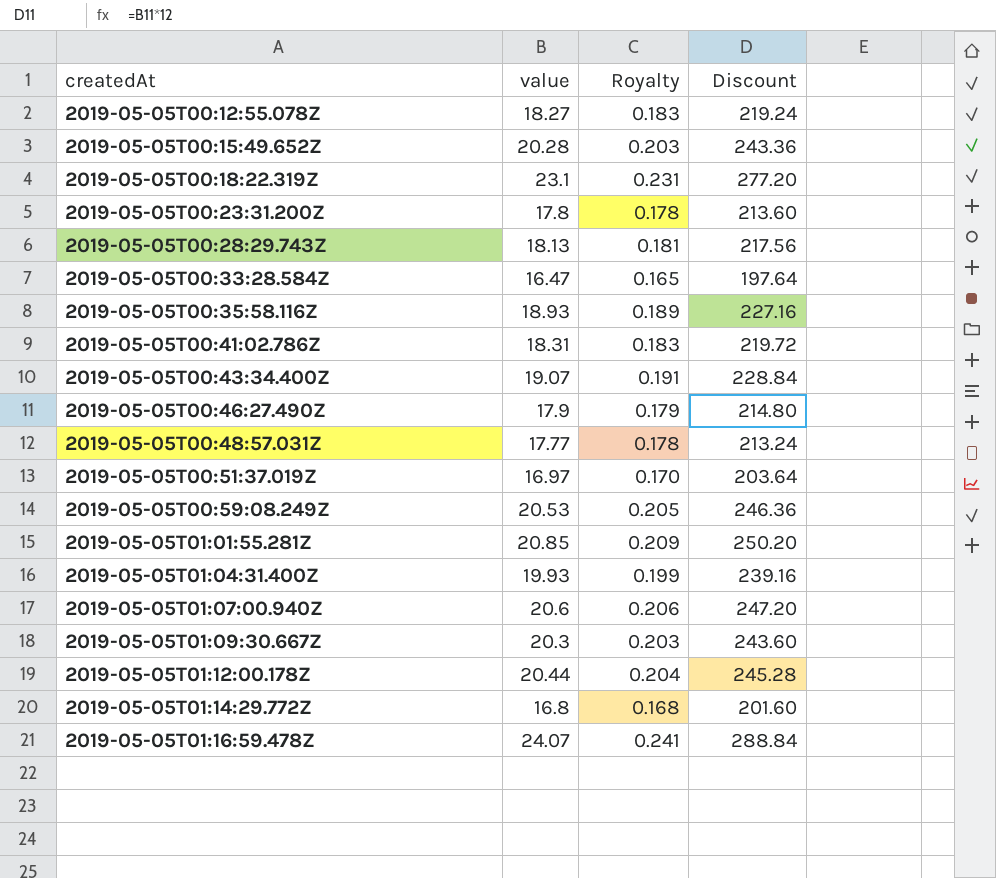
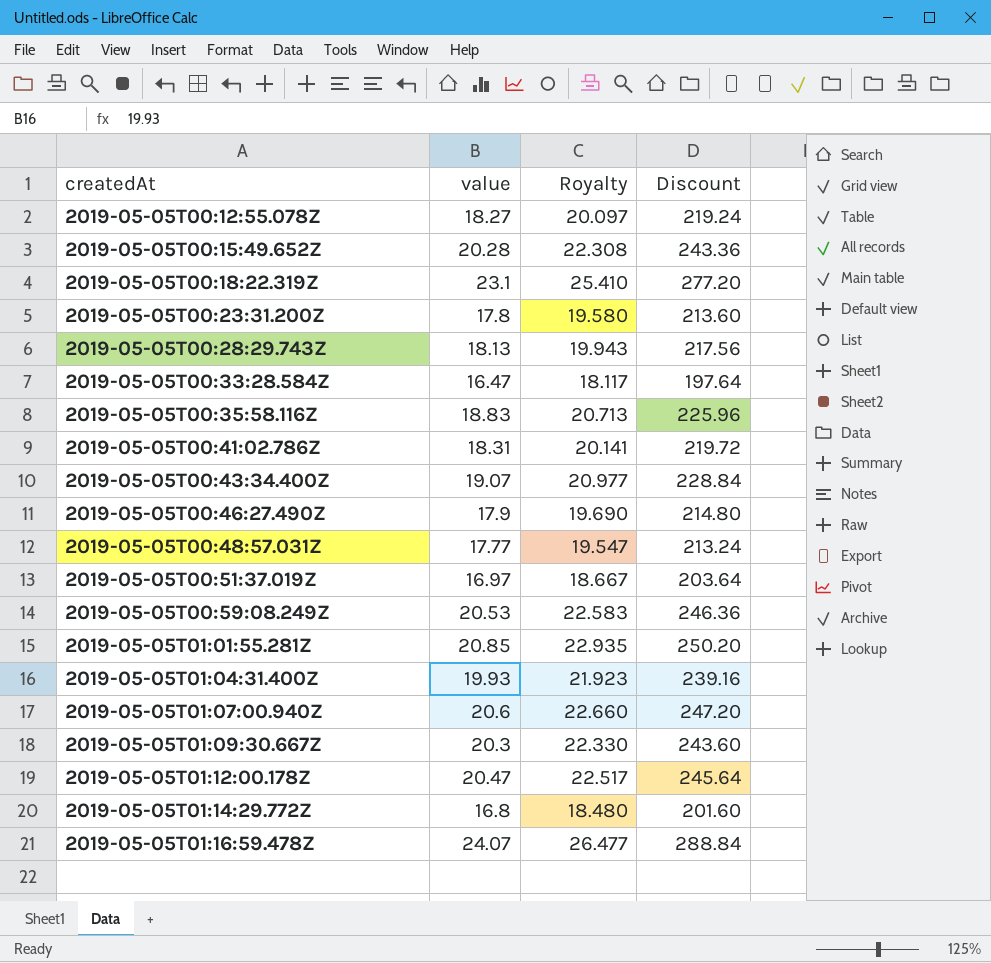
column Royalty | formula: [value] * 0.01 -> [value] * 1.1
2019-05-05T00:35:58.116Z | value: 18.93 -> 18.83
2019-05-05T00:35:58.116Z | Discount: 227.16 -> 225.96
2019-05-05T01:12:00.178Z | value: 20.44 -> 20.47
2019-05-05T01:12:00.178Z | Discount: 245.28 -> 245.64

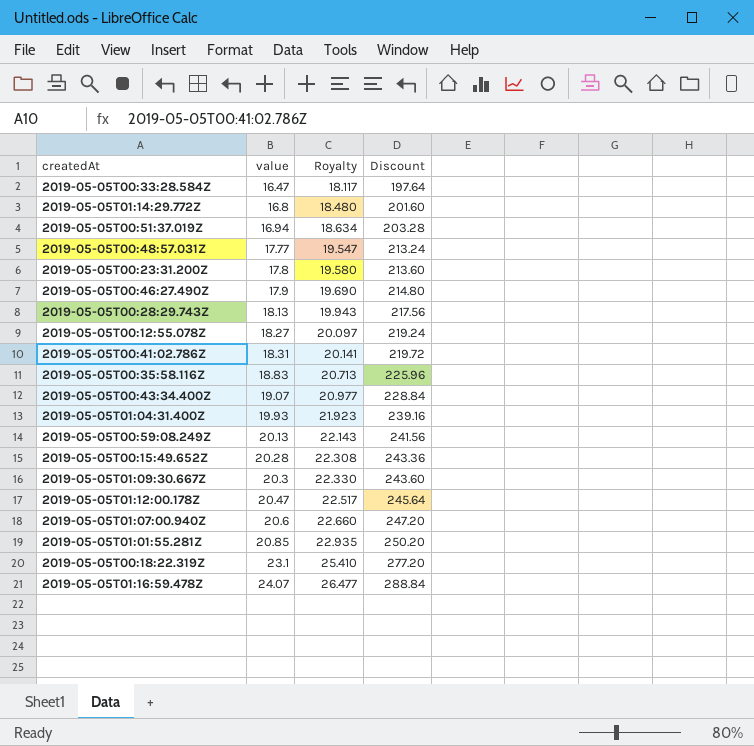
row order: createdAt ascending -> value ascending
2019-05-05T00:51:37.019Z | value: 16.97 -> 16.94
2019-05-05T00:51:37.019Z | Royalty: 18.667 -> 18.634
2019-05-05T00:51:37.019Z | Discount: 203.64 -> 203.28
2019-05-05T00:59:08.249Z | value: 20.53 -> 20.13
2019-05-05T00:59:08.249Z | Royalty: 22.583 -> 22.143
2019-05-05T00:59:08.249Z | Discount: 246.36 -> 241.56

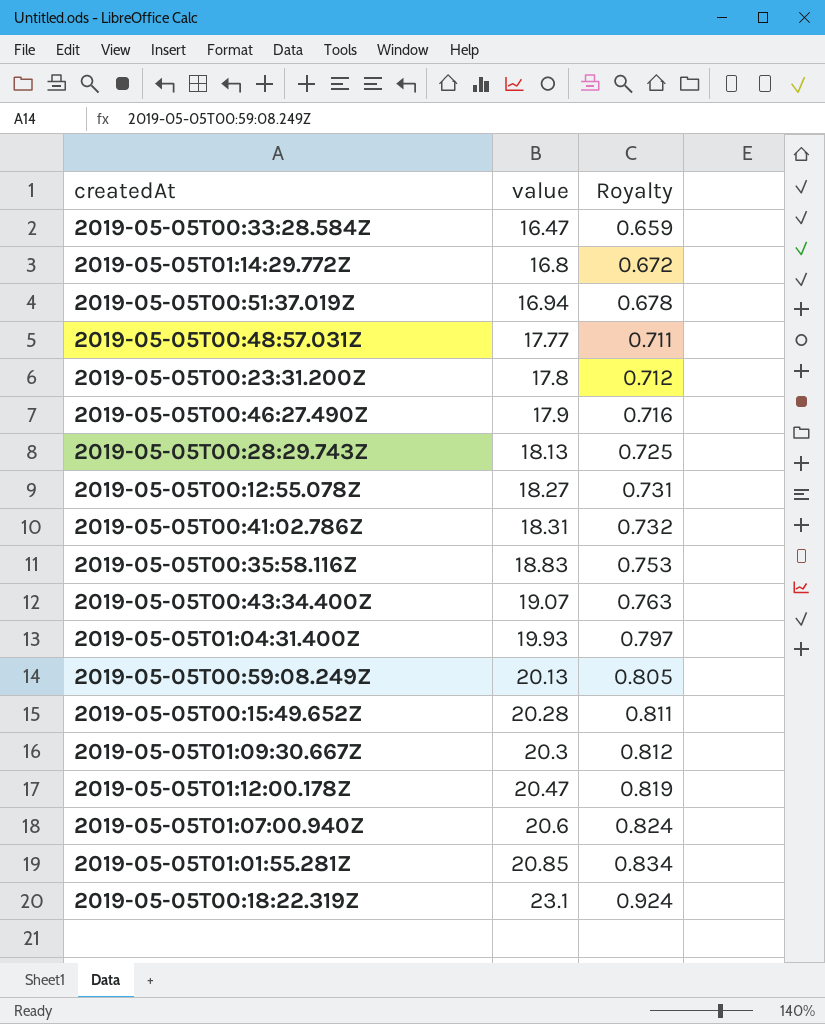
column Discount | formula: [value] * 12 -> none
column Royalty | formula: [value] * 1.1 -> [value] * 0.04
row 2019-05-05T01:16:59.478Z: 24.07 | 26.477 | 288.84 -> none

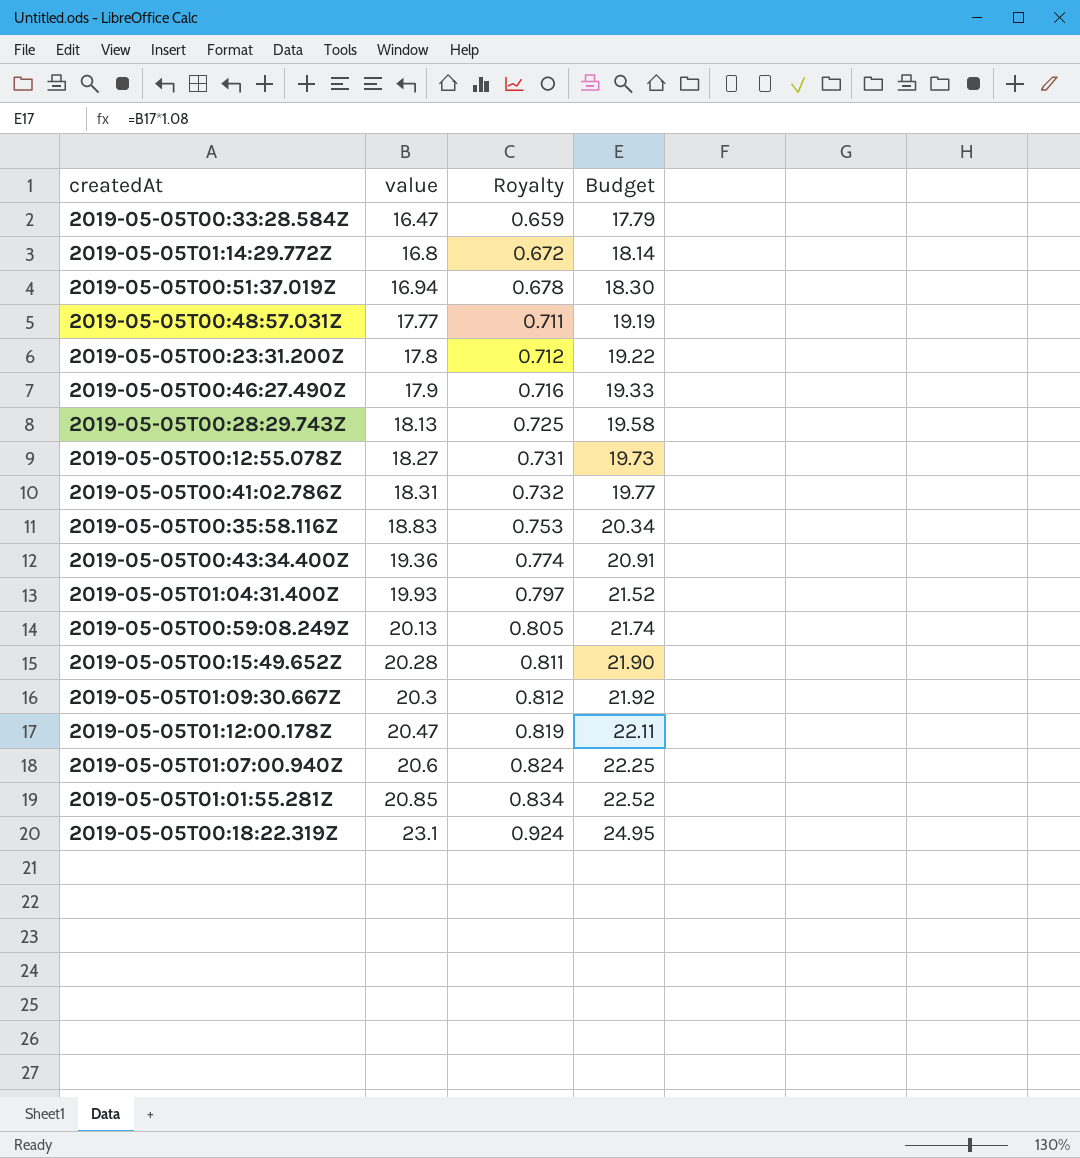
column Budget | formula: none -> [value] * 1.08
2019-05-05T00:43:34.400Z | value: 19.07 -> 19.36
2019-05-05T00:43:34.400Z | Royalty: 0.763 -> 0.774

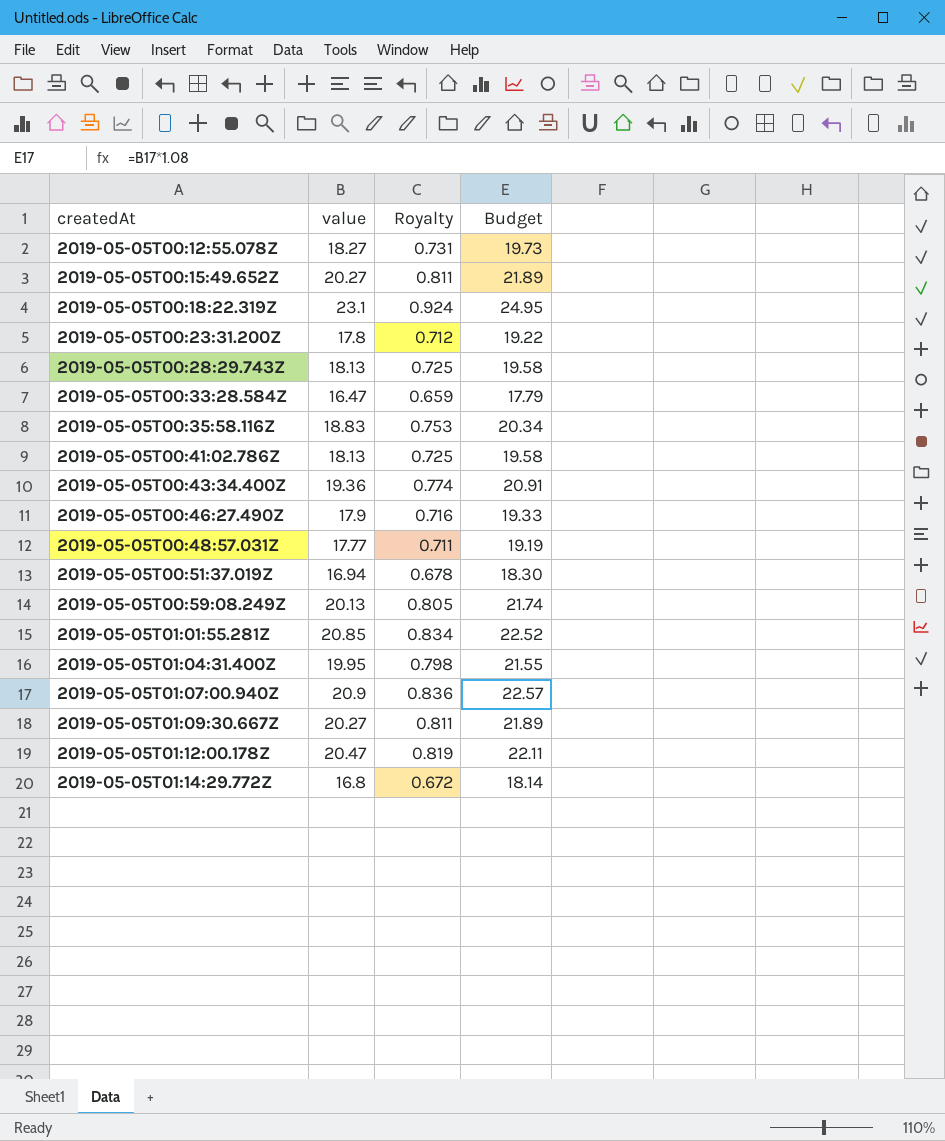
row order: value ascending -> createdAt ascending
2019-05-05T00:15:49.652Z | value: 20.28 -> 20.27
2019-05-05T00:15:49.652Z | Budget: 21.90 -> 21.89
2019-05-05T00:41:02.786Z | value: 18.31 -> 18.13
2019-05-05T00:41:02.786Z | Royalty: 0.732 -> 0.725
2019-05-05T00:41:02.786Z | Budget: 19.77 -> 19.58
2019-05-05T01:04:31.400Z | value: 19.93 -> 19.95
2019-05-05T01:04:31.400Z | Royalty: 0.797 -> 0.798
2019-05-05T01:04:31.400Z | Budget: 21.52 -> 21.55
2019-05-05T01:07:00.940Z | value: 20.6 -> 20.9
2019-05-05T01:07:00.940Z | Royalty: 0.824 -> 0.836
2019-05-05T01:07:00.940Z | Budget: 22.25 -> 22.57
2019-05-05T01:09:30.667Z | value: 20.3 -> 20.27
2019-05-05T01:09:30.667Z | Royalty: 0.812 -> 0.811
2019-05-05T01:09:30.667Z | Budget: 21.92 -> 21.89

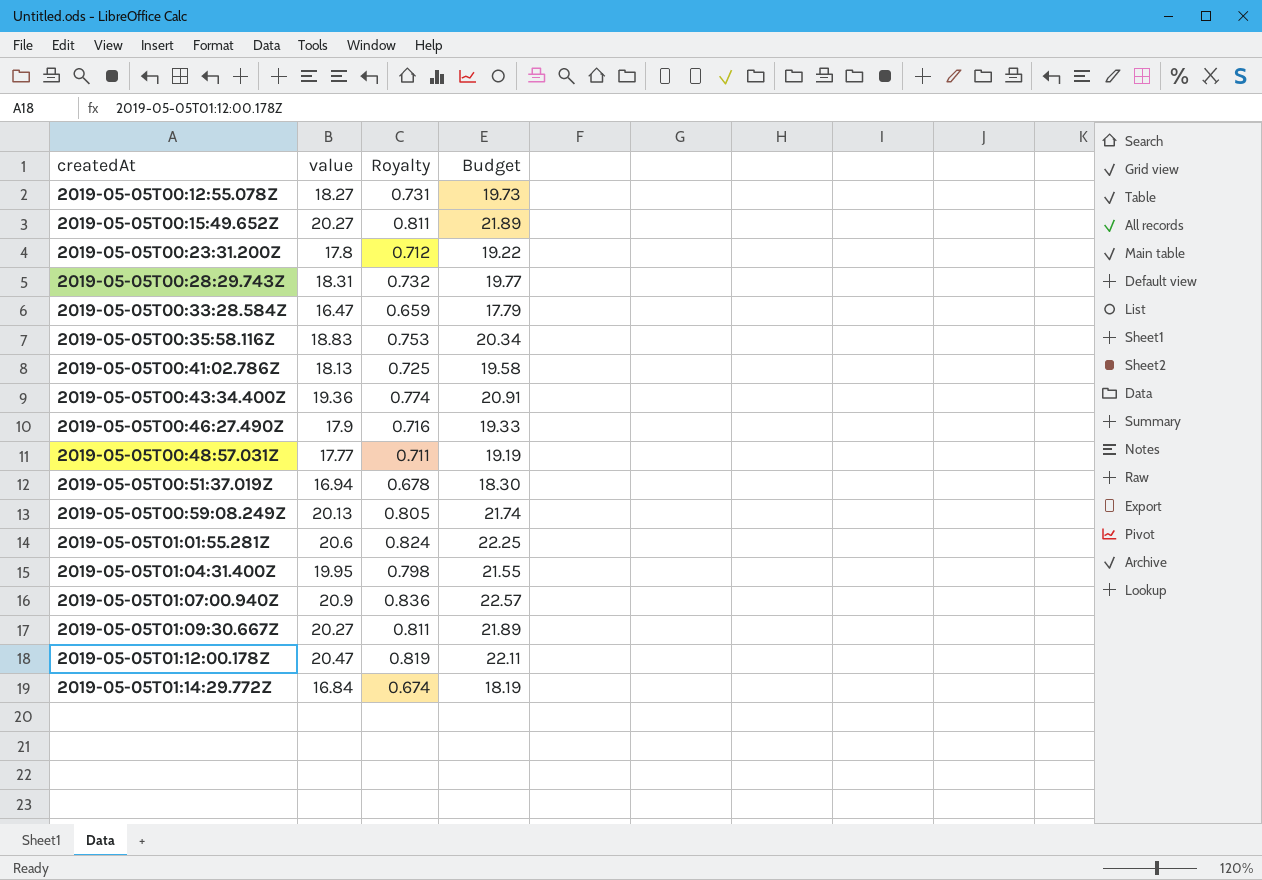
row 2019-05-05T00:18:22.319Z: 23.1 | 0.924 | 24.95 -> none
2019-05-05T00:28:29.743Z | value: 18.13 -> 18.31
2019-05-05T00:28:29.743Z | Royalty: 0.725 -> 0.732
2019-05-05T00:28:29.743Z | Budget: 19.58 -> 19.77
2019-05-05T01:01:55.281Z | value: 20.85 -> 20.6
2019-05-05T01:01:55.281Z | Royalty: 0.834 -> 0.824
2019-05-05T01:01:55.281Z | Budget: 22.52 -> 22.25
2019-05-05T01:14:29.772Z | value: 16.8 -> 16.84
2019-05-05T01:14:29.772Z | Royalty: 0.672 -> 0.674
2019-05-05T01:14:29.772Z | Budget: 18.14 -> 18.19

